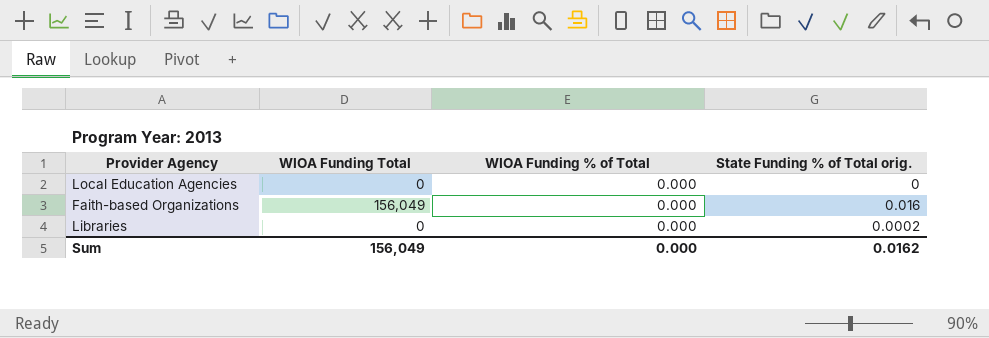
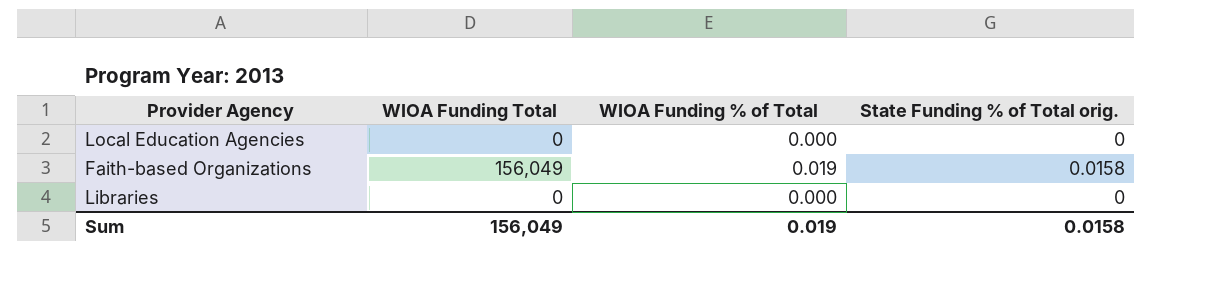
Faith-based Organizations | WIOA Funding % of Total: 0.000 -> 0.019
Faith-based Organizations | State Funding % of Total orig.: 0.016 -> 0.0158
Libraries | State Funding % of Total orig.: 0.0002 -> 0
Sum | WIOA Funding % of Total: 0.000 -> 0.019
Sum | State Funding % of Total orig.: 0.0162 -> 0.0158

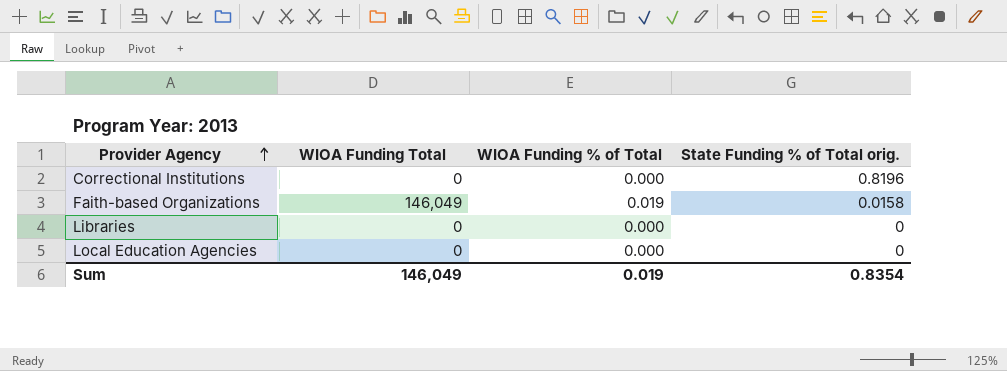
row order: none -> Provider Agency ascending
row Correctional Institutions: none -> 0 | 0.000 | 0.8196
Faith-based Organizations | WIOA Funding Total: 156,049 -> 146,049
Sum | WIOA Funding Total: 156,049 -> 146,049
Sum | State Funding % of Total orig.: 0.0158 -> 0.8354

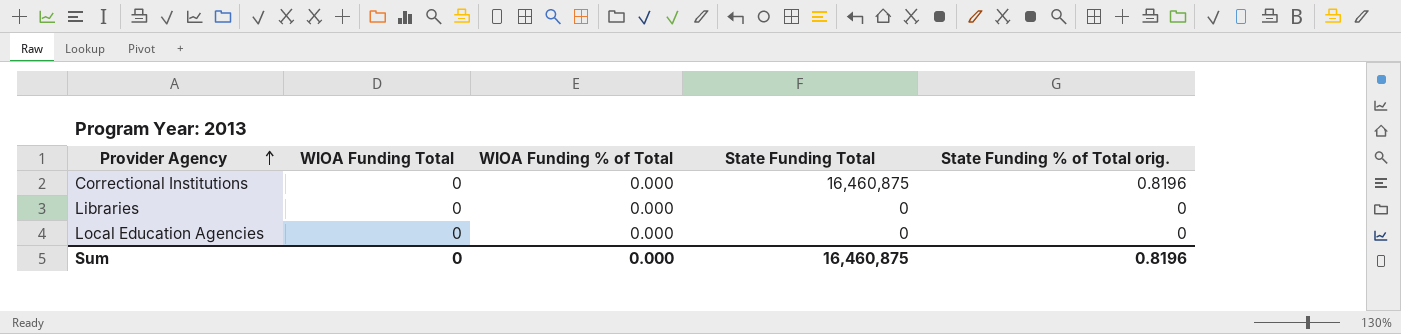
column State Funding Total | position: none -> 4
row Faith-based Organizations: 146,049 | 0.019 | 0.0158 -> none
Sum | WIOA Funding Total: 146,049 -> 0
Sum | WIOA Funding % of Total: 0.019 -> 0.000
Sum | State Funding % of Total orig.: 0.8354 -> 0.8196

